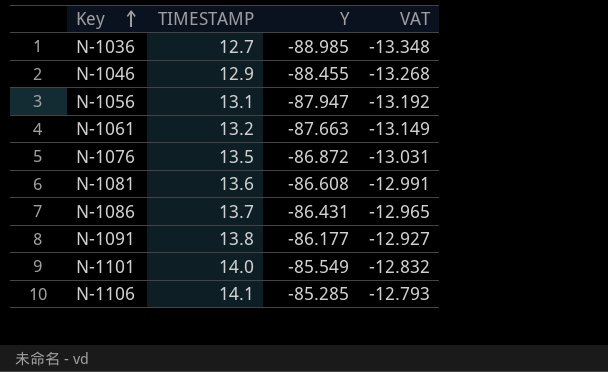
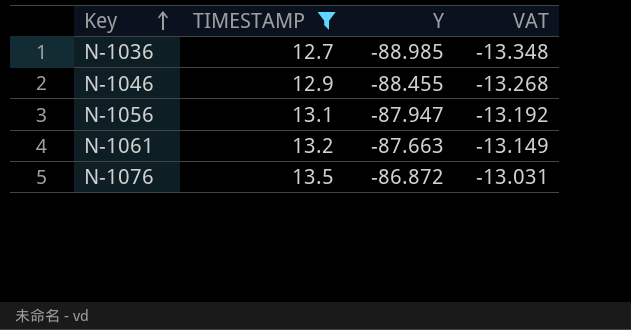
filter: none -> TIMESTAMP <= 13.5

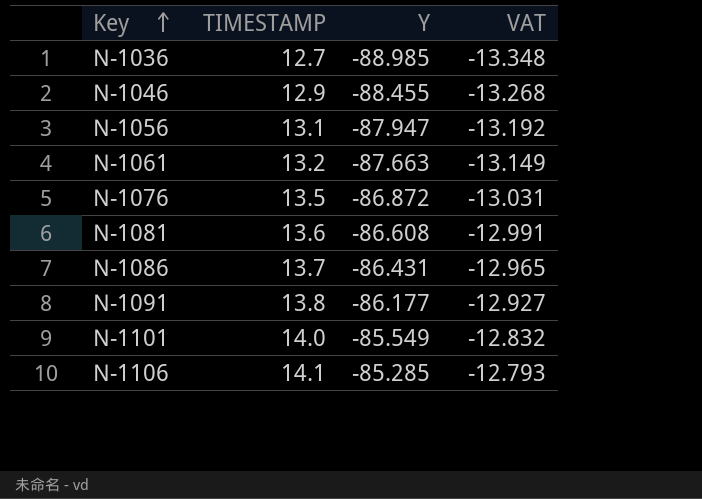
filter: TIMESTAMP <= 13.5 -> none

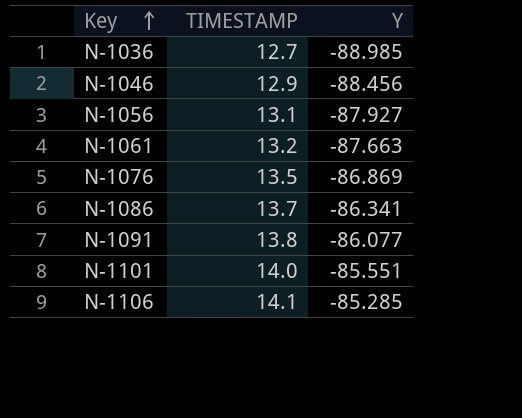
column VAT | formula: [Y] * 0.15 -> none
row N-1081: 13.6 | -86.608 | -12.991 -> none
N-1046 | Y: -88.455 -> -88.456
N-1056 | Y: -87.947 -> -87.927
N-1076 | Y: -86.872 -> -86.869
N-1086 | Y: -86.431 -> -86.341
N-1091 | Y: -86.177 -> -86.077
N-1101 | Y: -85.549 -> -85.551

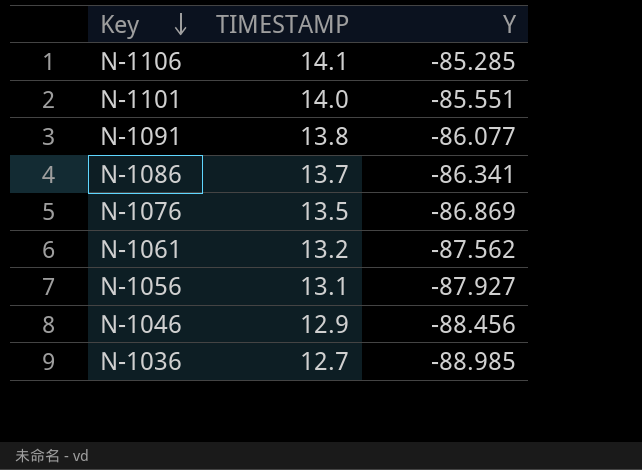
row order: Key ascending -> Key descending
N-1061 | Y: -87.663 -> -87.562

